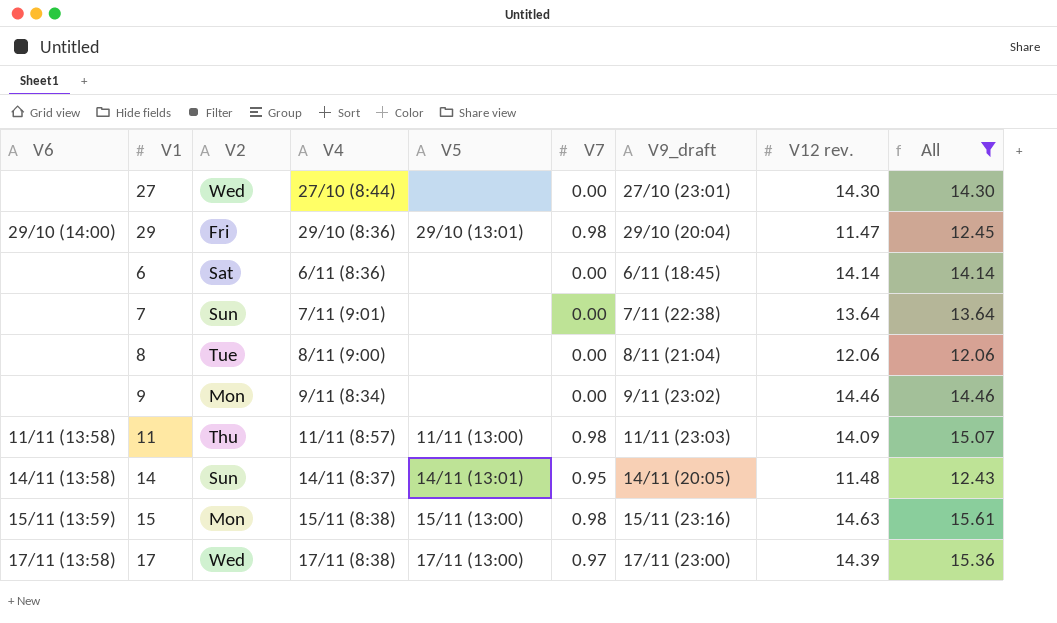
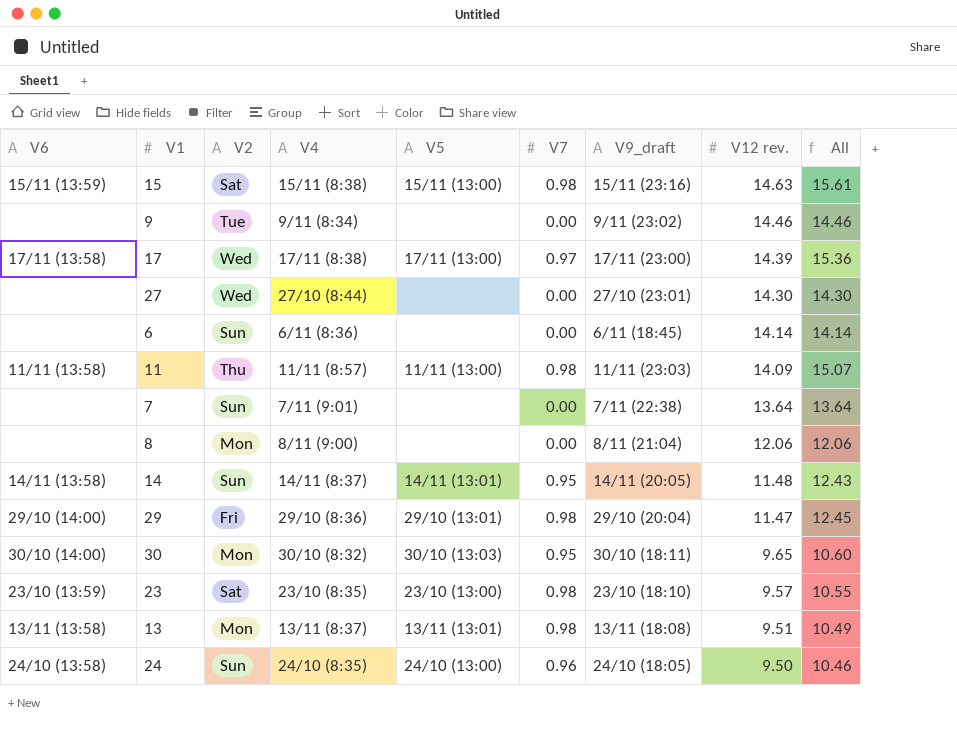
filter: All >= 12.06 -> none
row order: none -> V12 rev. descending
15 | V2: Mon -> Sat
9 | V2: Mon -> Tue
6 | V2: Sat -> Sun
8 | V2: Tue -> Mon

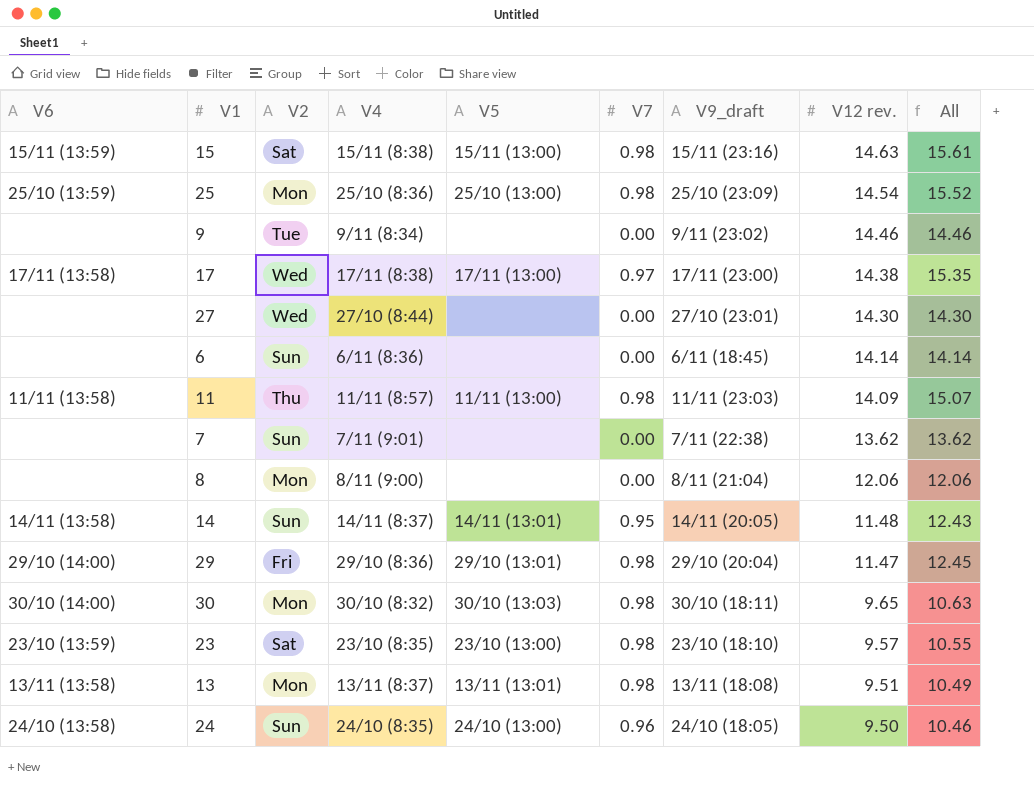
row 25: none -> 25/10 (13:59) | Mon | 25/10 (8:36) | 25/10 (13:00) | 0.98 | 25/10 (23:09) | 14.54 | 15.52
17 | V12 rev.: 14.39 -> 14.38
17 | All: 15.36 -> 15.35
7 | V12 rev.: 13.64 -> 13.62
7 | All: 13.64 -> 13.62
30 | V7: 0.95 -> 0.98
30 | All: 10.60 -> 10.63

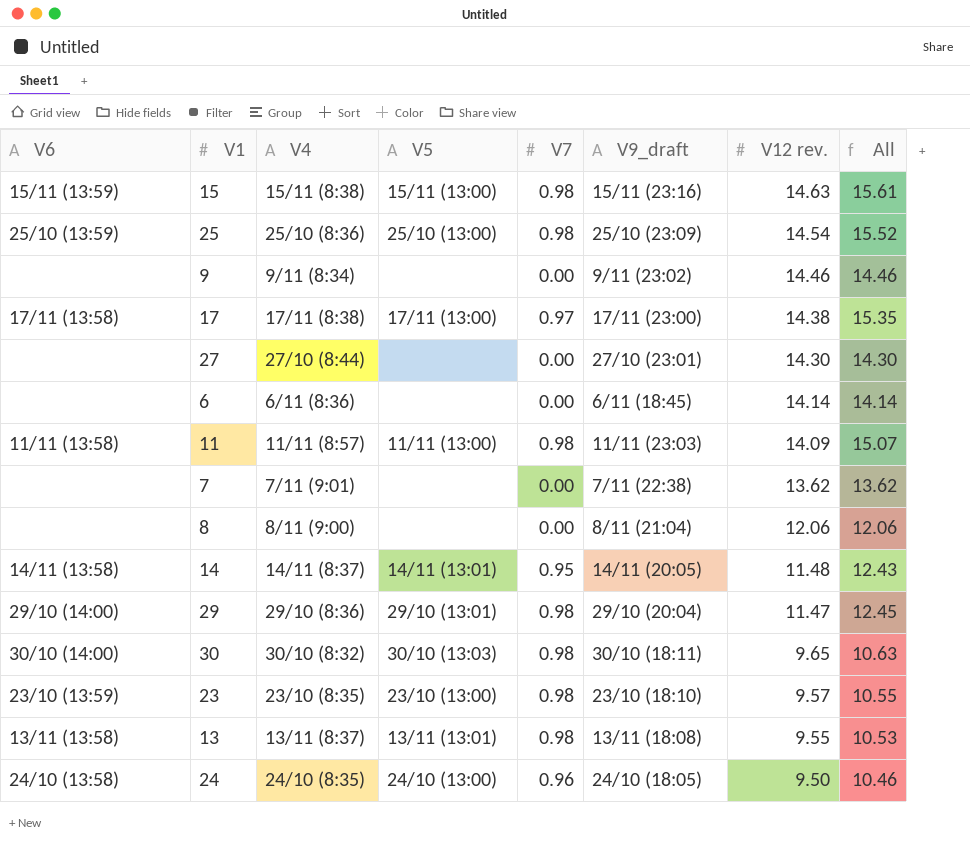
column V2 | position: 3 -> none
13 | V12 rev.: 9.51 -> 9.55
13 | All: 10.49 -> 10.53

